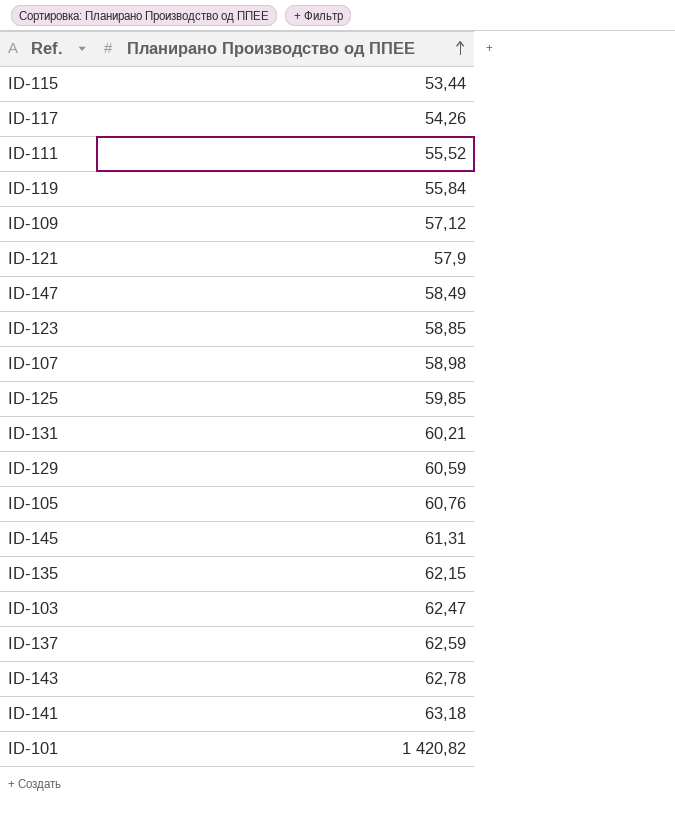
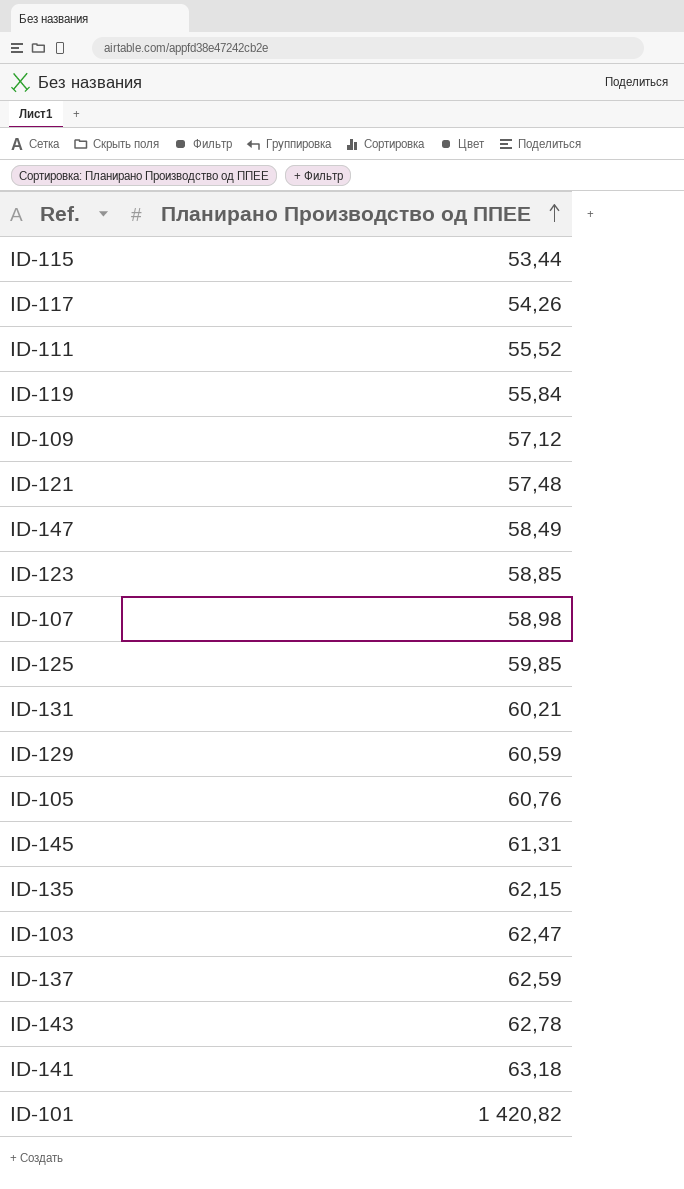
ID-121 | Планирано Производство од ППЕЕ: 57,9 -> 57,48

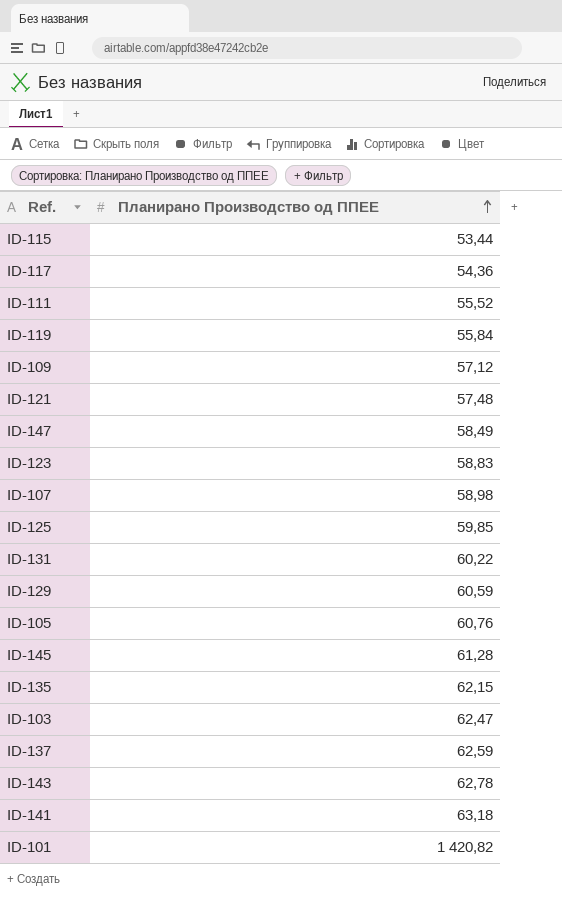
ID-117 | Планирано Производство од ППЕЕ: 54,26 -> 54,36
ID-123 | Планирано Производство од ППЕЕ: 58,85 -> 58,83
ID-131 | Планирано Производство од ППЕЕ: 60,21 -> 60,22
ID-145 | Планирано Производство од ППЕЕ: 61,31 -> 61,28

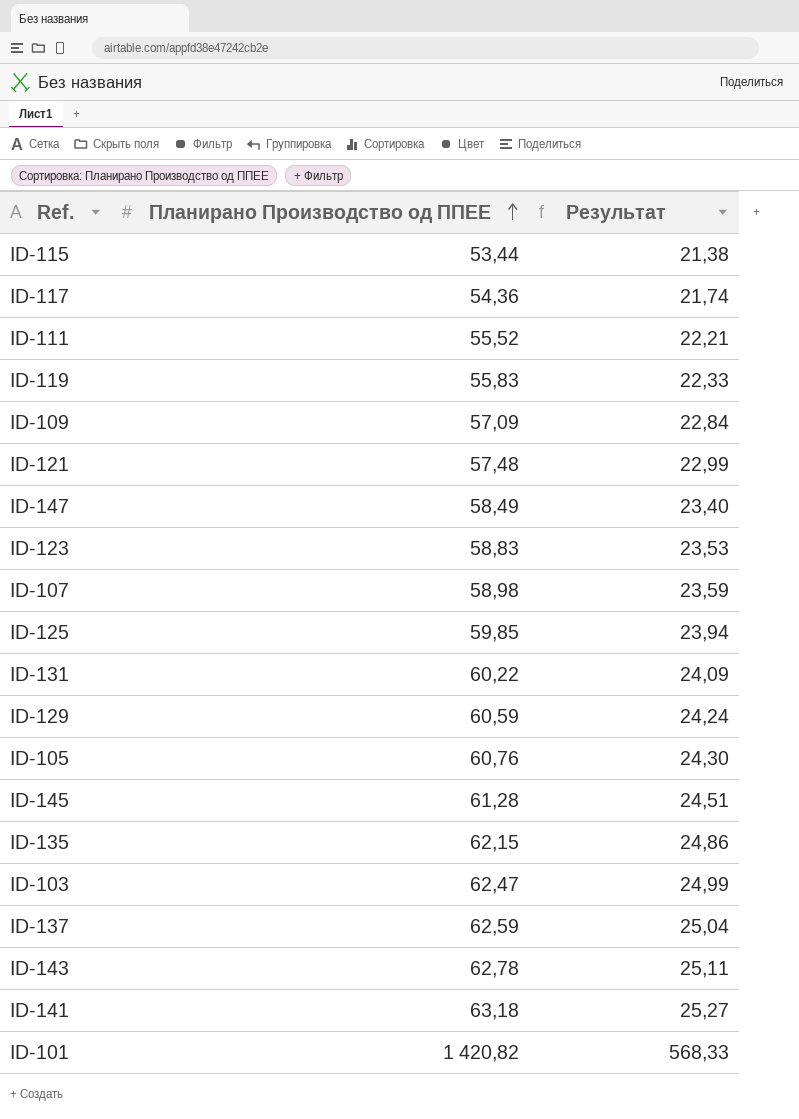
column Результат | formula: none -> [Планирано Производство од ППЕЕ] * 0,4
ID-119 | Планирано Производство од ППЕЕ: 55,84 -> 55,83
ID-109 | Планирано Производство од ППЕЕ: 57,12 -> 57,09

